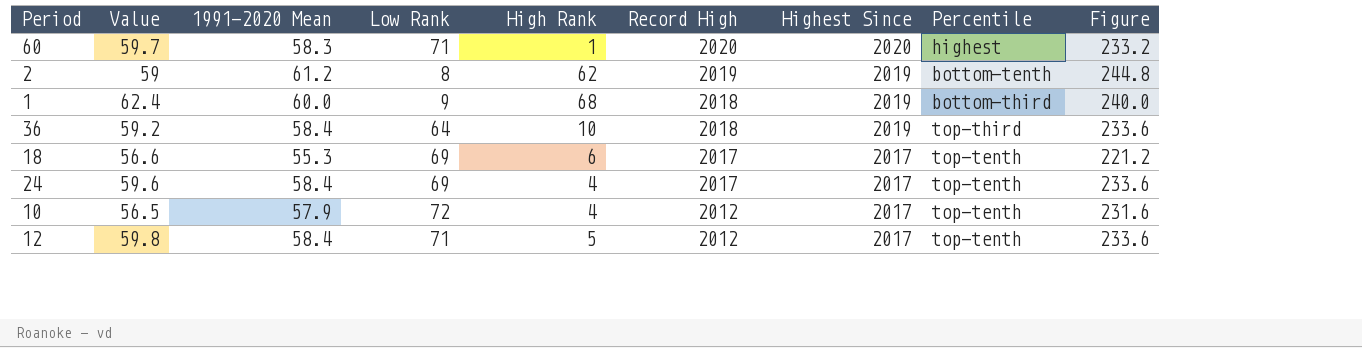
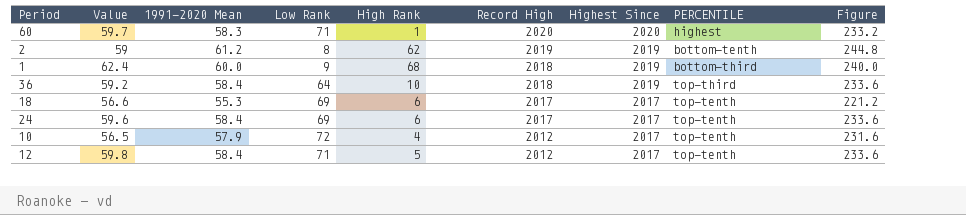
column name: Percentile -> PERCENTILE
24 | High Rank: 4 -> 6

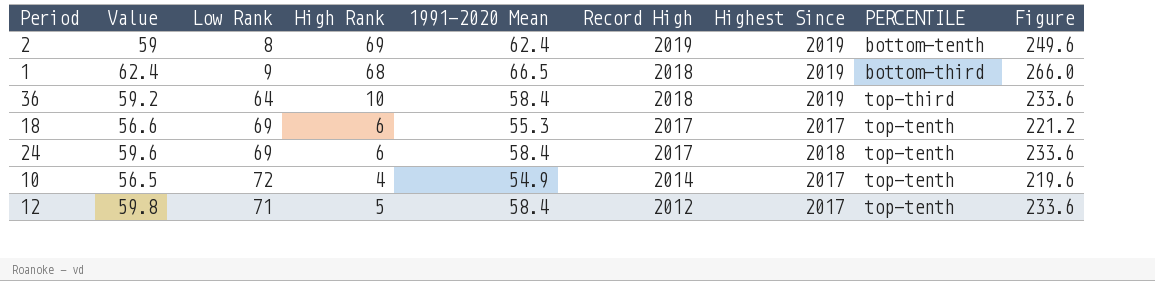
column 1991-2020 Mean | position: 3 -> 5
row 60: 59.7 | 58.3 | 71 | 1 | 2020 | 2020 | highest | 233.2 -> none
2 | High Rank: 62 -> 69
2 | 1991-2020 Mean: 61.2 -> 62.4
2 | Figure: 244.8 -> 249.6
1 | 1991-2020 Mean: 60.0 -> 66.5
1 | Figure: 240.0 -> 266.0
24 | Highest Since: 2017 -> 2018
10 | 1991-2020 Mean: 57.9 -> 54.9
10 | Record High: 2012 -> 2014
10 | Figure: 231.6 -> 219.6

